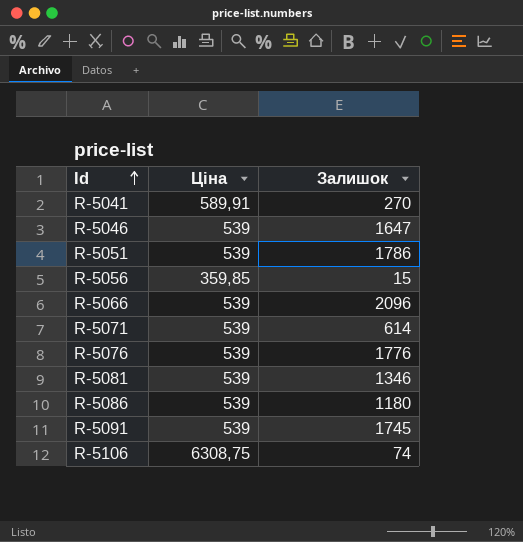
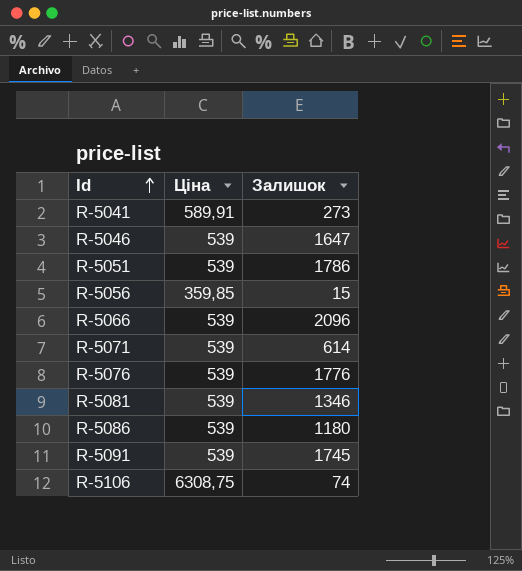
R-5041 | Залишок: 270 -> 273

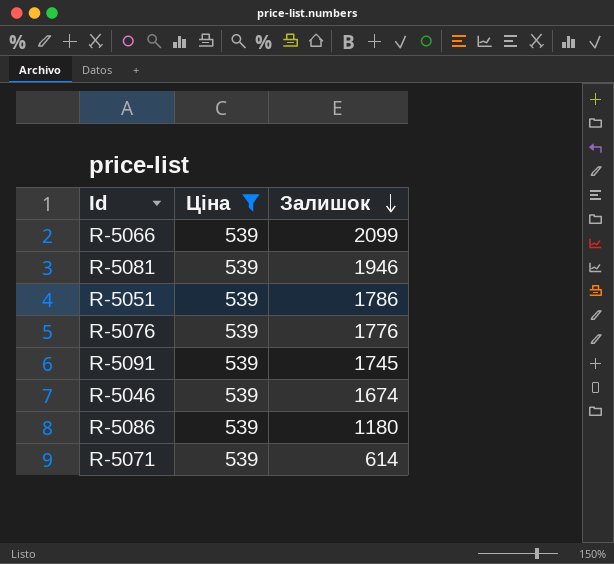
filter: none -> Ціна = 539
row order: Id ascending -> Залишок descending
R-5066 | Залишок: 2096 -> 2099
R-5081 | Залишок: 1346 -> 1946
R-5046 | Залишок: 1647 -> 1674

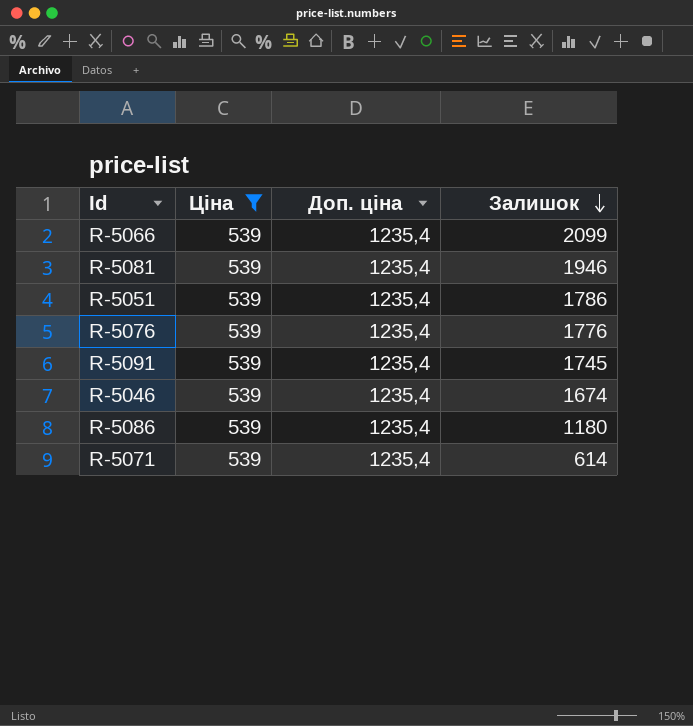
column Доп. ціна | position: none -> 3

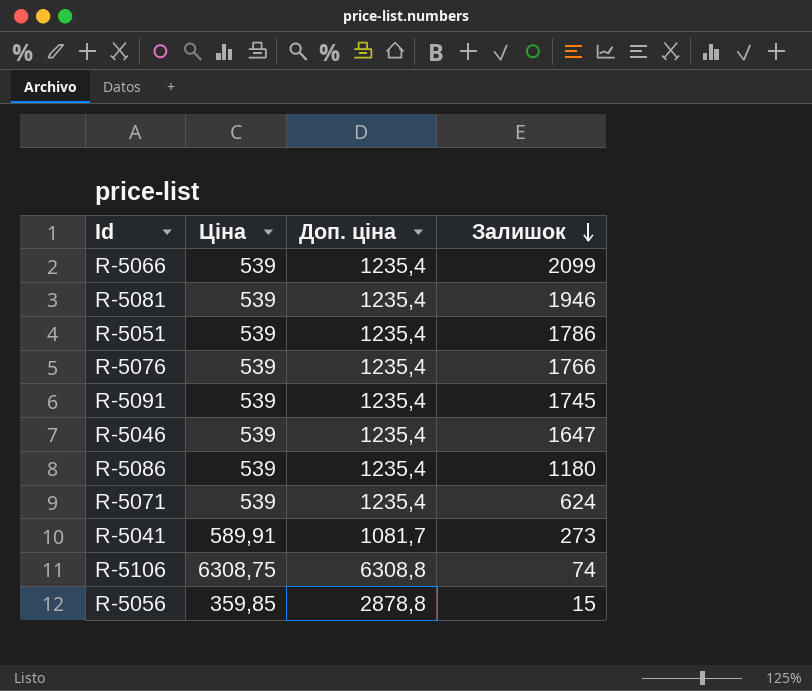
filter: Ціна = 539 -> none
R-5076 | Залишок: 1776 -> 1766
R-5046 | Залишок: 1674 -> 1647
R-5071 | Залишок: 614 -> 624

